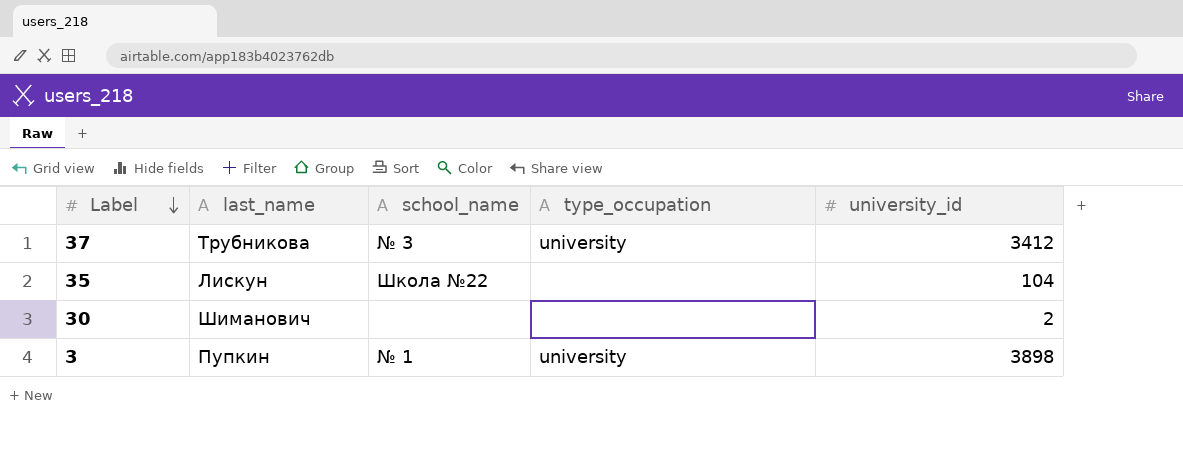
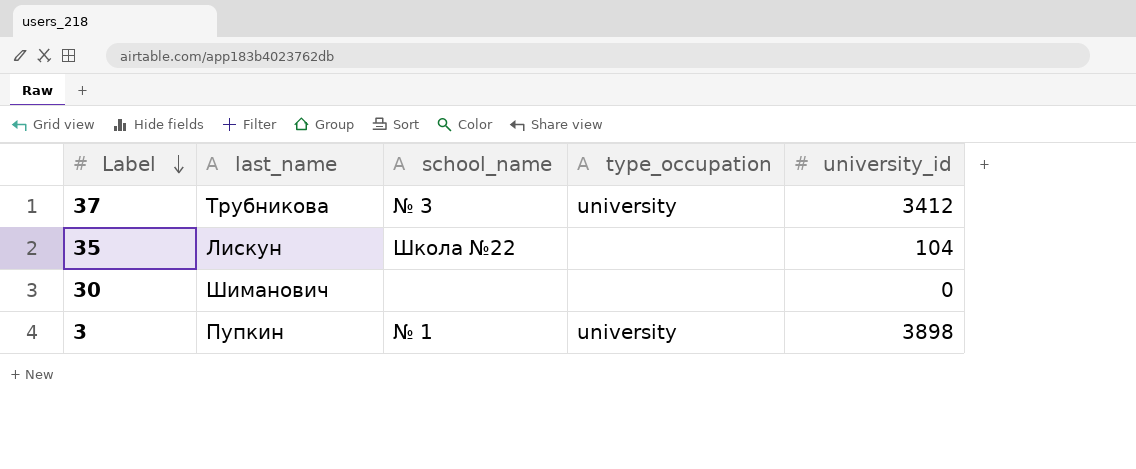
30 | university_id: 2 -> 0

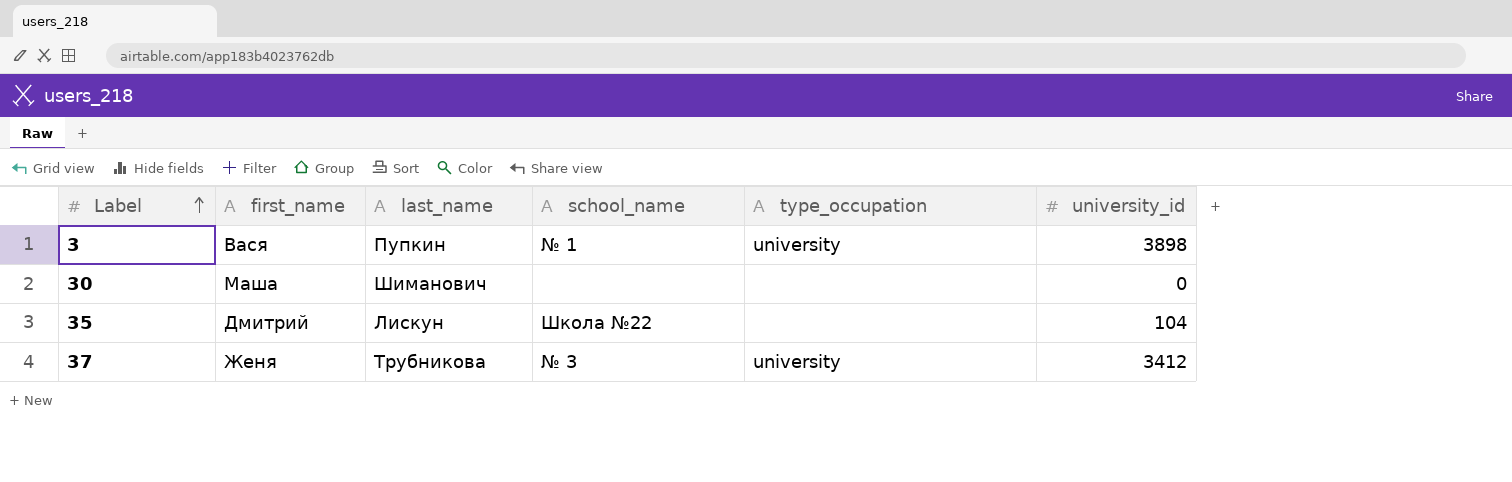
row order: Label descending -> Label ascending
column first_name | position: none -> 2

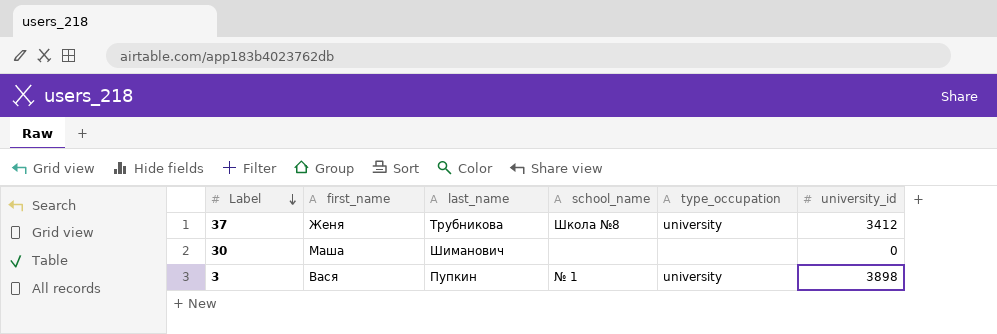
row order: Label ascending -> Label descending
row 35: Дмитрий | Лискун | Школа №22 | none | 104 -> none
37 | school_name: № 3 -> Школа №8

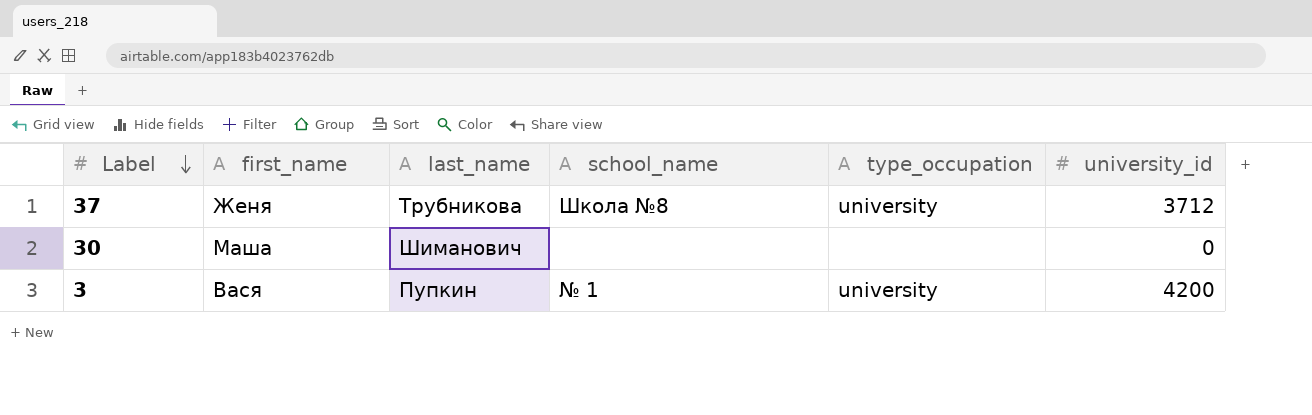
37 | university_id: 3412 -> 3712
3 | university_id: 3898 -> 4200

